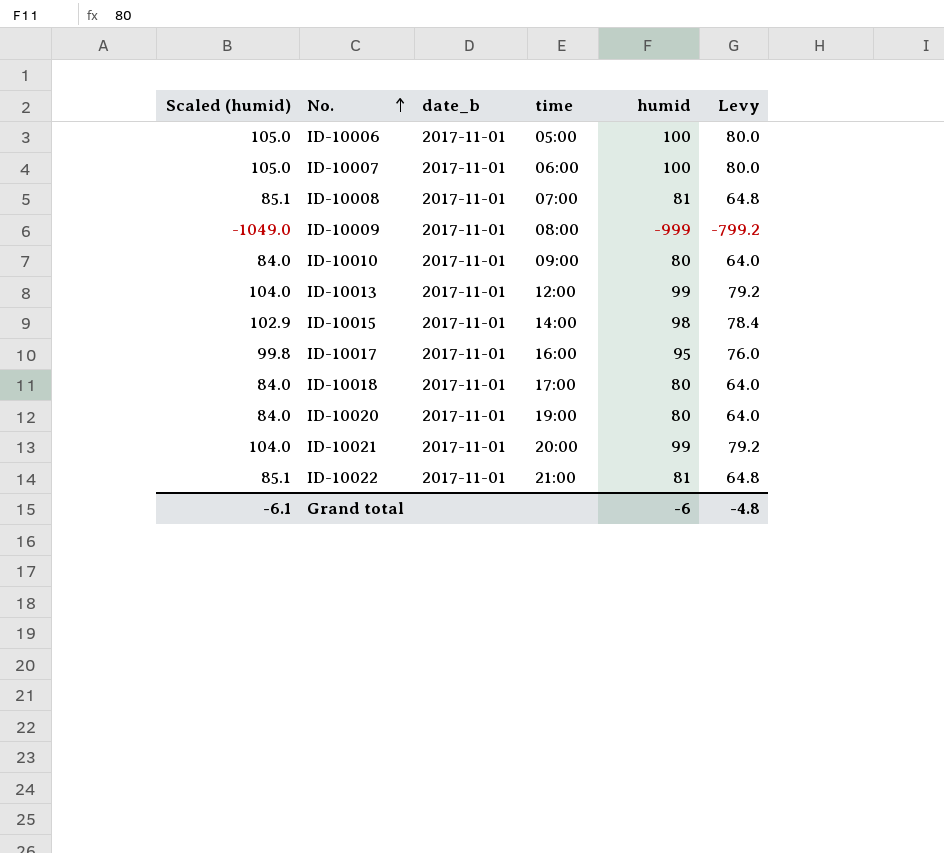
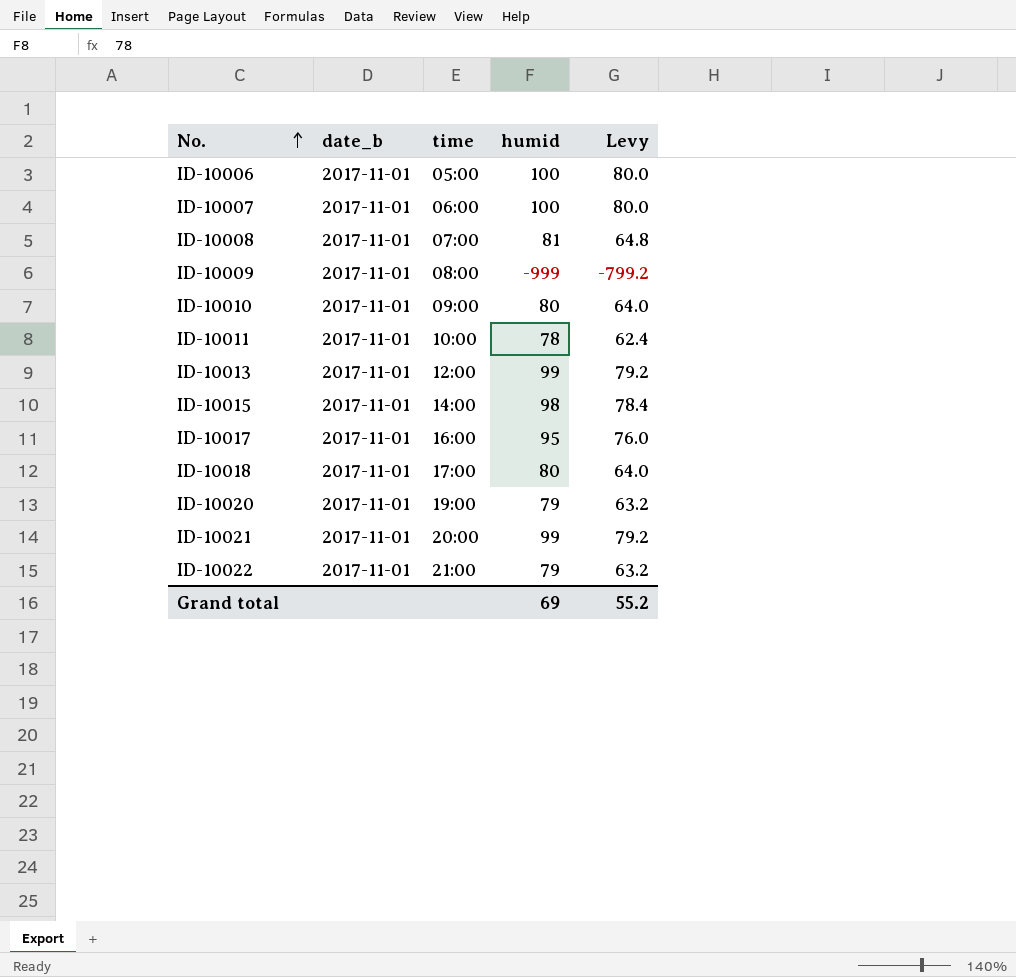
column Scaled (humid) | formula: [humid] * 1.05 -> none
row ID-10011: none -> 2017-11-01 | 10:00 | 78 | 62.4
ID-10020 | humid: 80 -> 79
ID-10020 | Levy: 64.0 -> 63.2
ID-10022 | humid: 81 -> 79
ID-10022 | Levy: 64.8 -> 63.2
Grand total | humid: -6 -> 69
Grand total | Levy: -4.8 -> 55.2

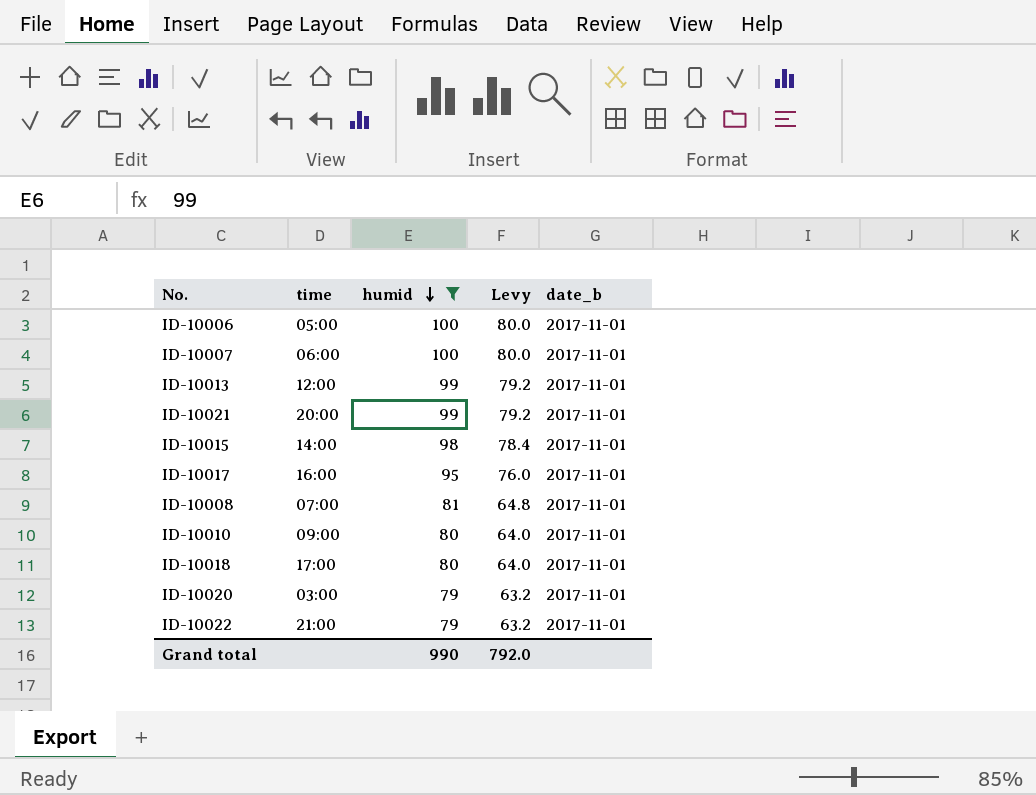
filter: none -> humid >= 79
row order: No. ascending -> humid descending
column date_b | position: 2 -> 5
ID-10020 | time: 19:00 -> 03:00
Grand total | humid: 69 -> 990
Grand total | Levy: 55.2 -> 792.0

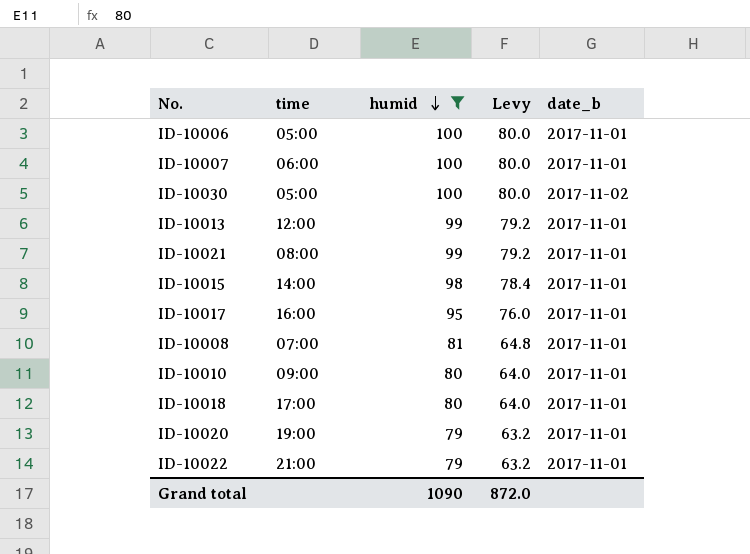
row ID-10030: none -> 05:00 | 100 | 80.0 | 2017-11-02
ID-10021 | time: 20:00 -> 08:00
ID-10020 | time: 03:00 -> 19:00
Grand total | humid: 990 -> 1090
Grand total | Levy: 792.0 -> 872.0

